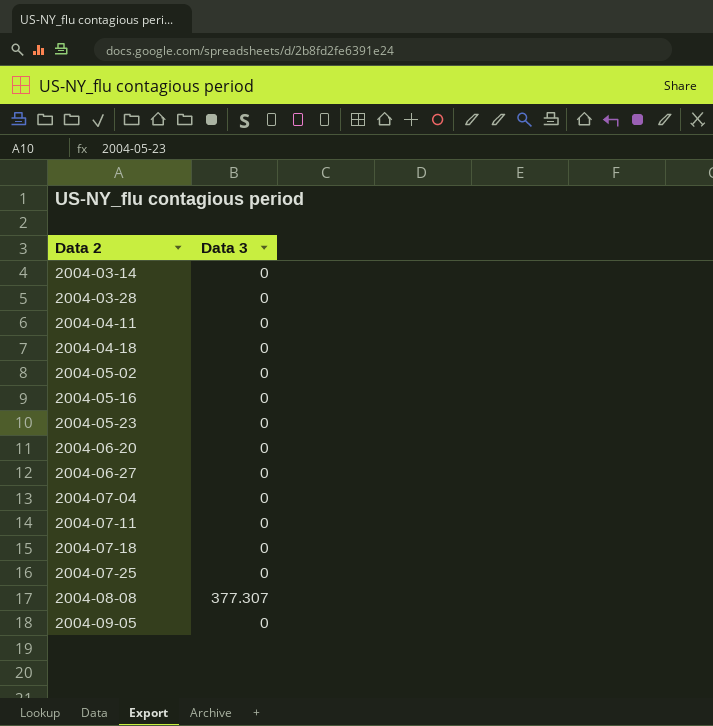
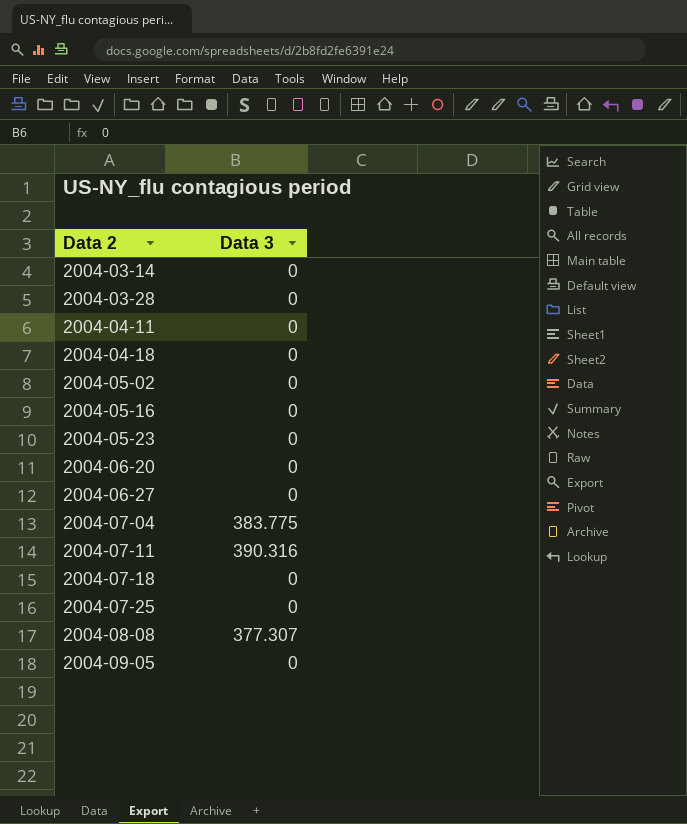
2004-07-04 | Data 3: 0 -> 383.775
2004-07-11 | Data 3: 0 -> 390.316

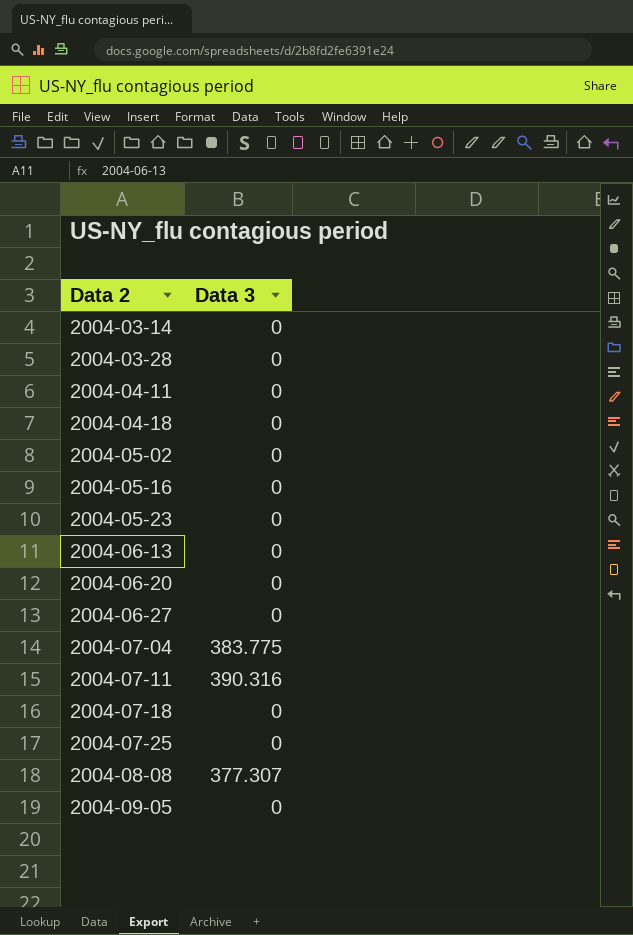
row 2004-06-13: none -> 0

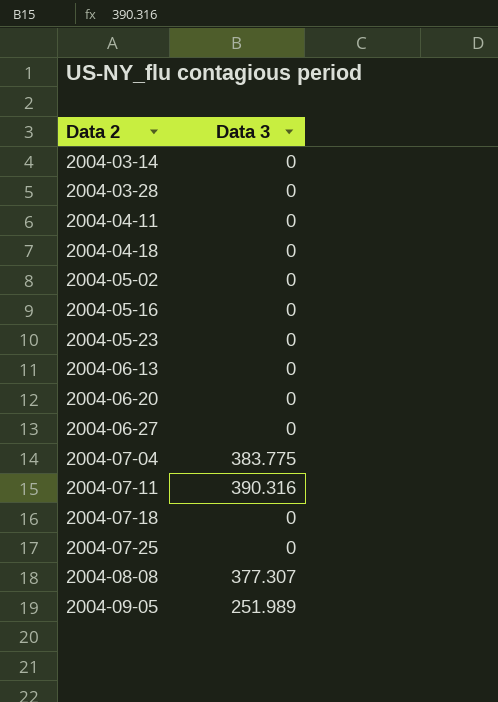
2004-09-05 | Data 3: 0 -> 251.989

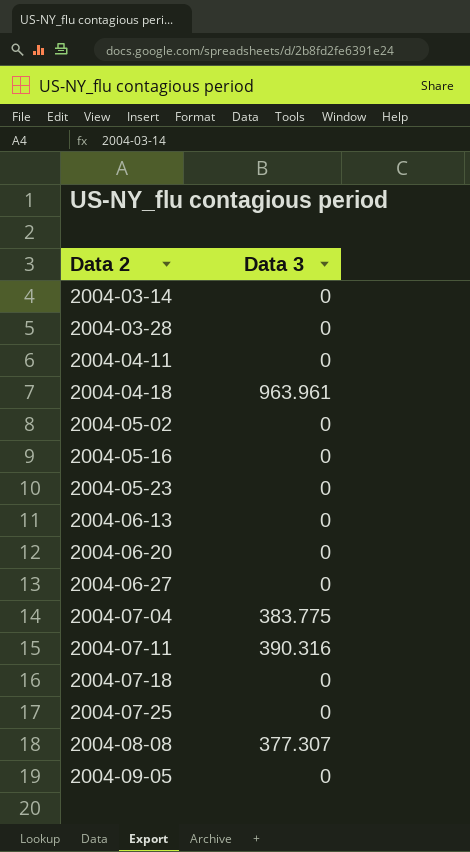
2004-04-18 | Data 3: 0 -> 963.961
2004-09-05 | Data 3: 251.989 -> 0

